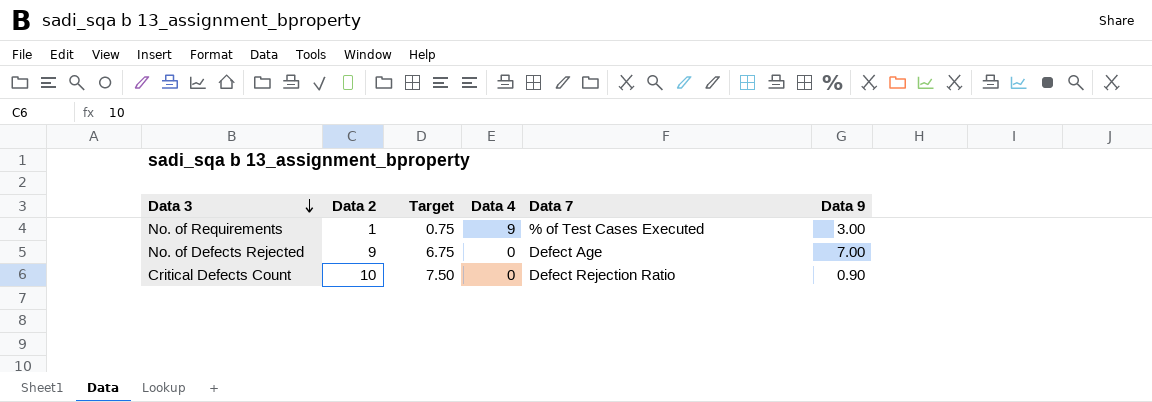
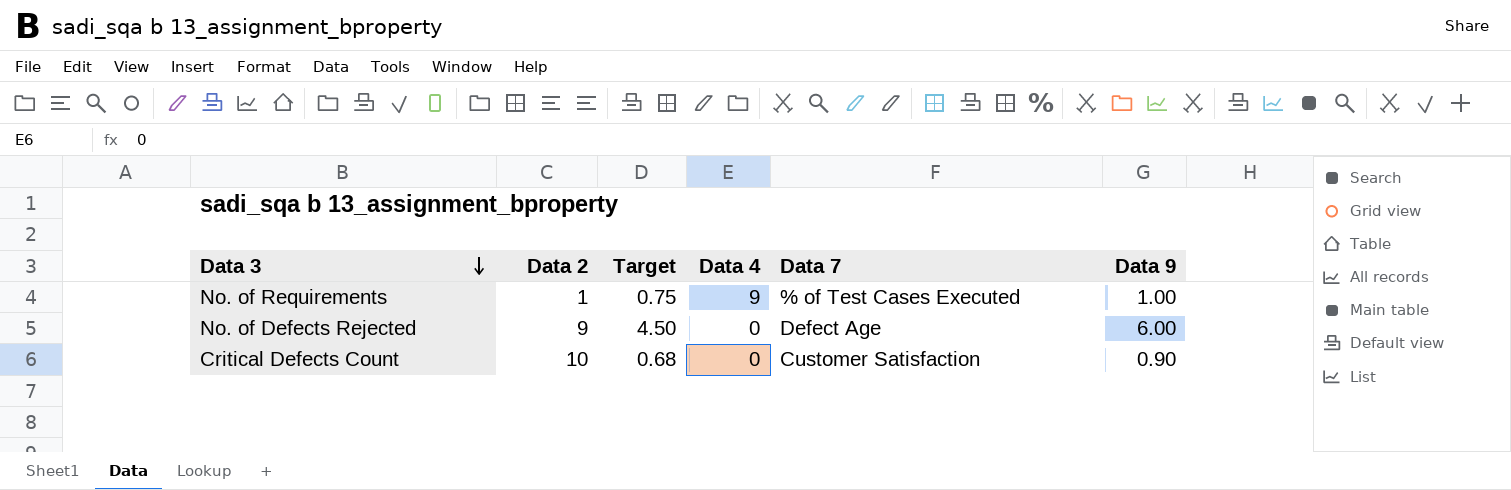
column Target | formula: [Data 2] * 0.75 -> [Data 9] * 0.75
No. of Requirements | Data 9: 3.00 -> 1.00
No. of Defects Rejected | Data 9: 7.00 -> 6.00
Critical Defects Count | Data 7: Defect Rejection Ratio -> Customer Satisfaction

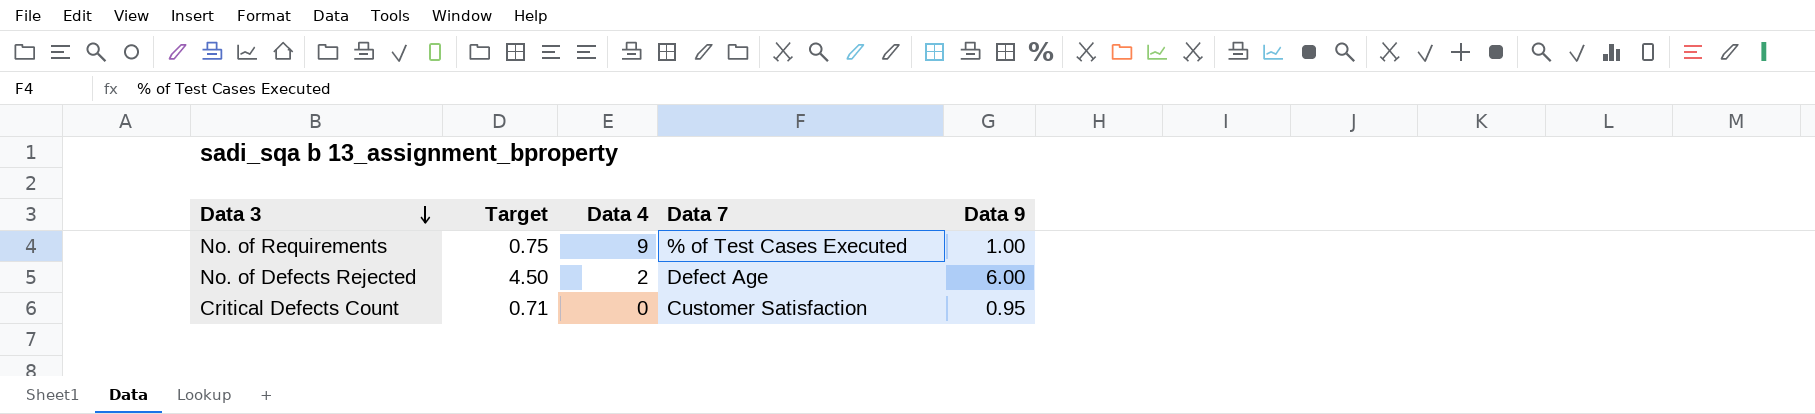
column Data 2 | position: 2 -> none
No. of Defects Rejected | Data 4: 0 -> 2
Critical Defects Count | Target: 0.68 -> 0.71
Critical Defects Count | Data 9: 0.90 -> 0.95

